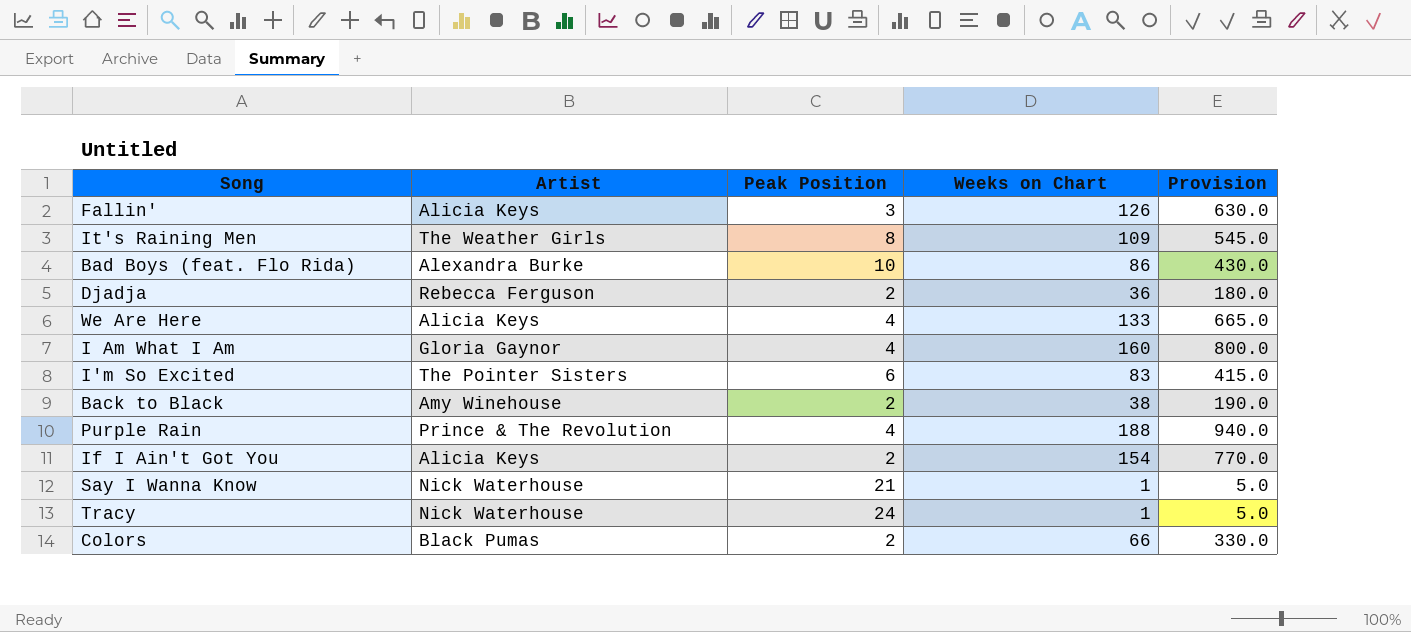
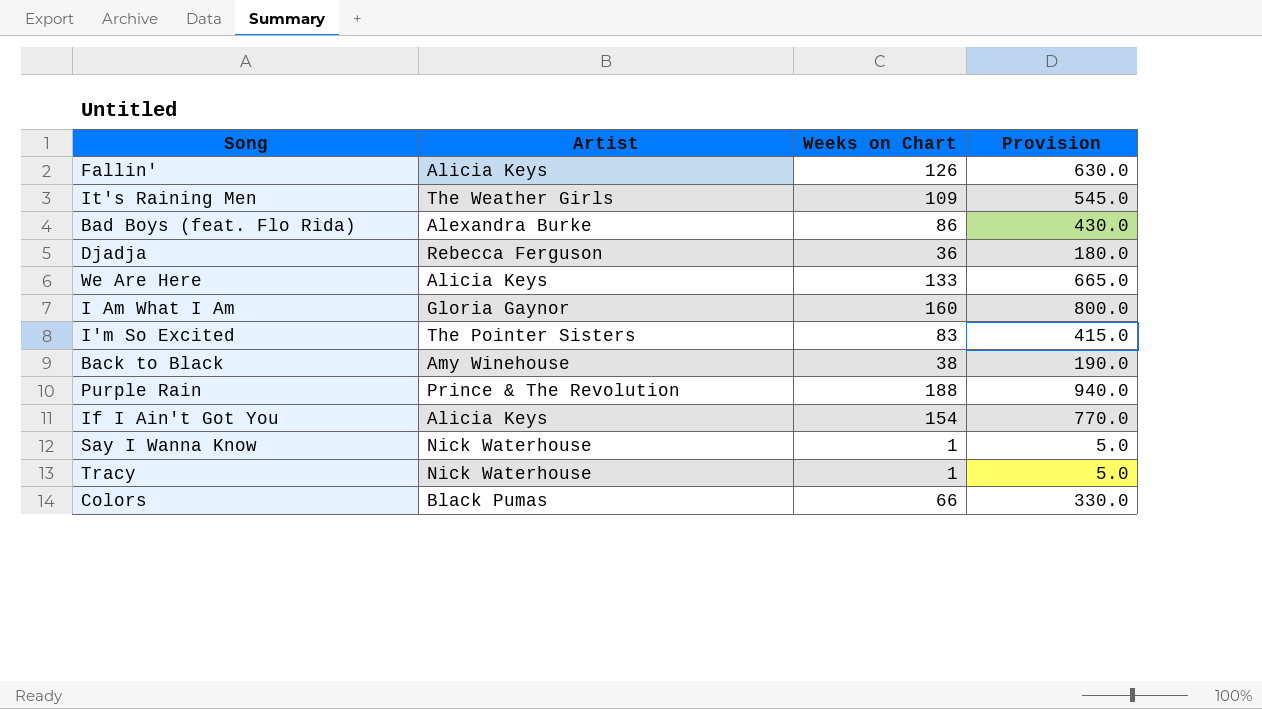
column Peak Position | position: 3 -> none

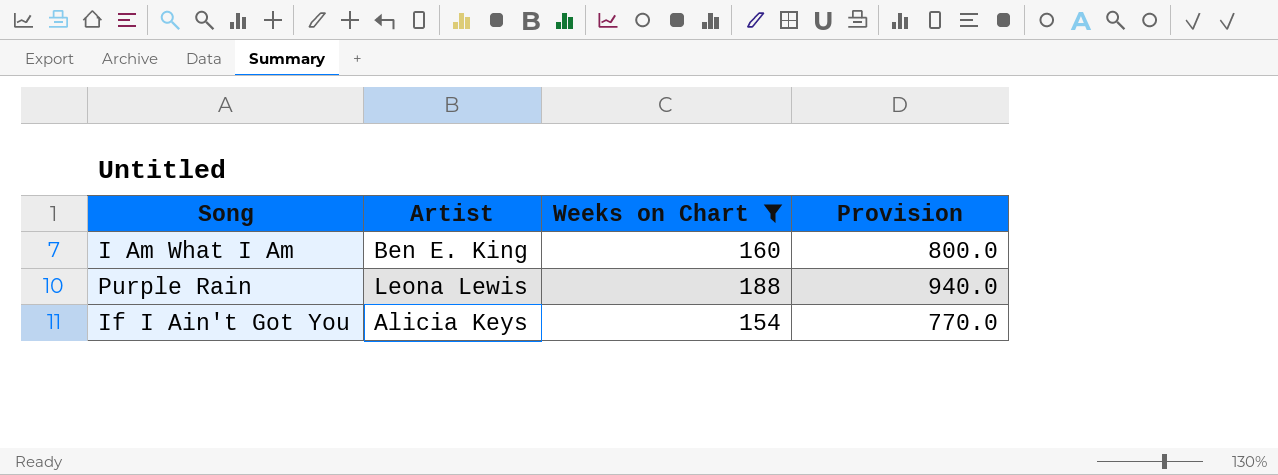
filter: none -> Weeks on Chart >= 154
I Am What I Am | Artist: Gloria Gaynor -> Ben E. King
Purple Rain | Artist: Prince & The Revolution -> Leona Lewis

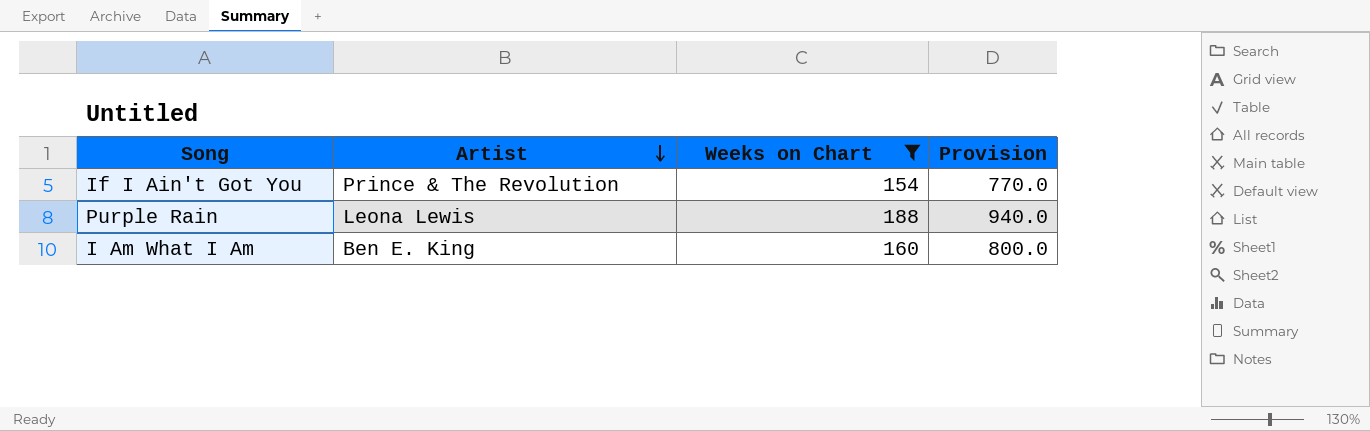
row order: none -> Artist descending
If I Ain't Got You | Artist: Alicia Keys -> Prince & The Revolution

